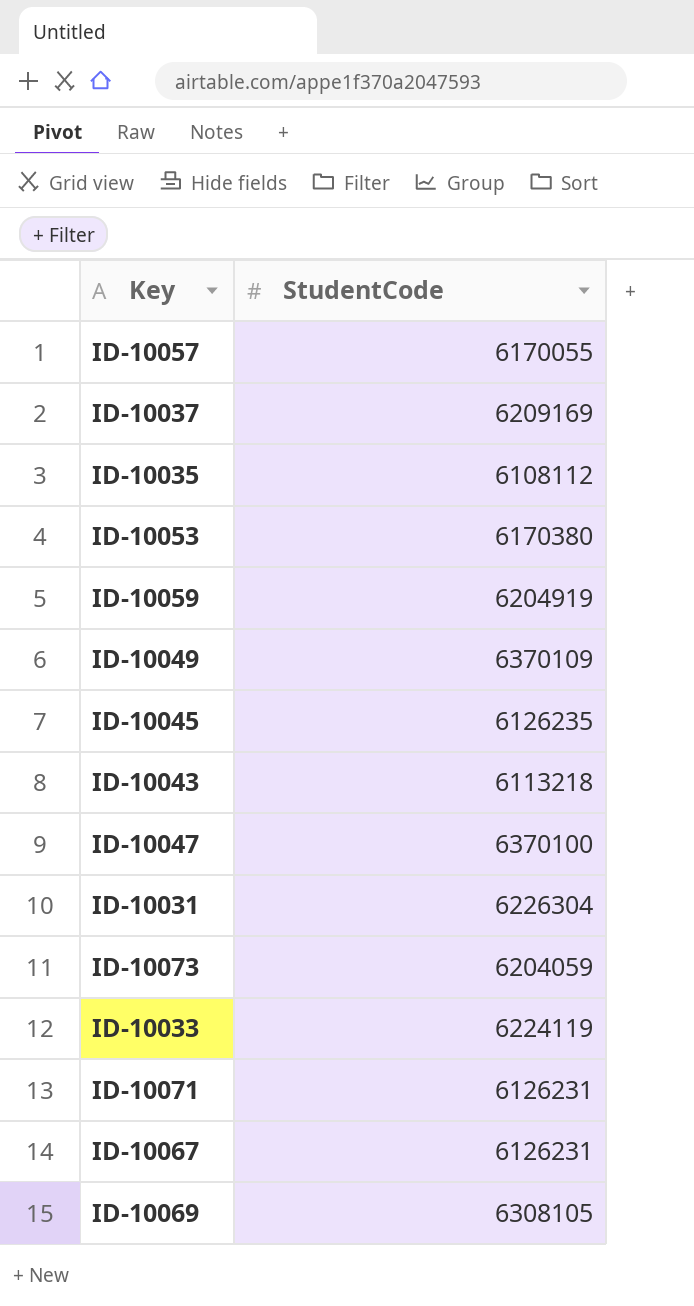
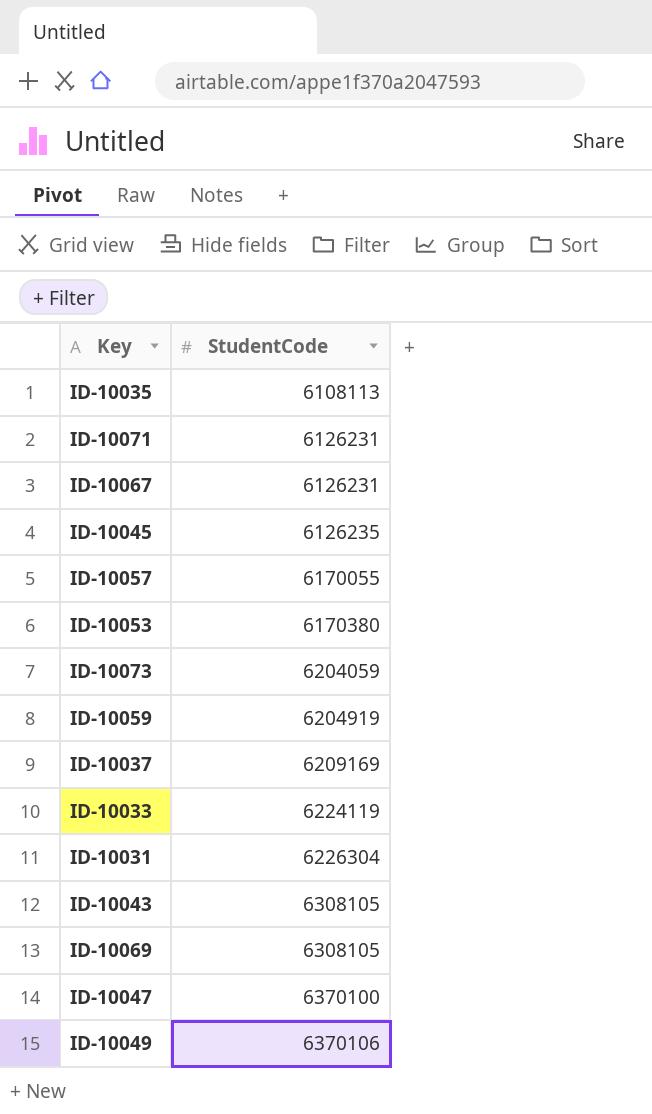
row order: none -> StudentCode ascending
ID-10035 | StudentCode: 6108112 -> 6108113
ID-10043 | StudentCode: 6113218 -> 6308105
ID-10049 | StudentCode: 6370109 -> 6370106

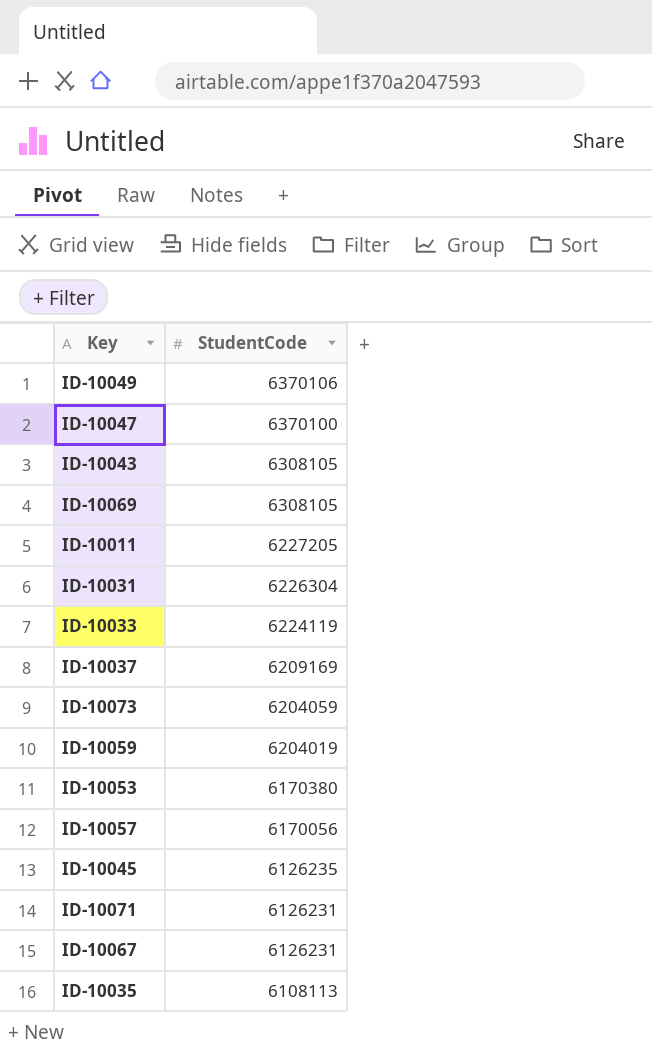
row order: StudentCode ascending -> StudentCode descending
row ID-10011: none -> 6227205
ID-10059 | StudentCode: 6204919 -> 6204019
ID-10057 | StudentCode: 6170055 -> 6170056

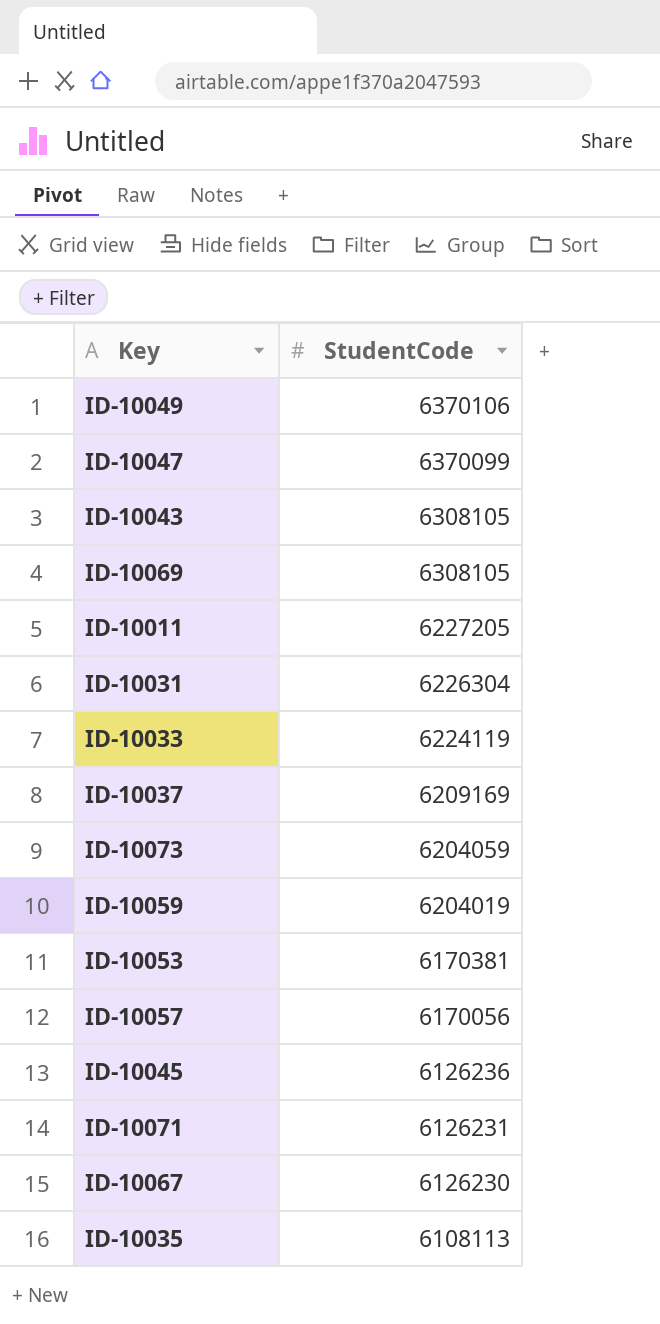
ID-10047 | StudentCode: 6370100 -> 6370099
ID-10053 | StudentCode: 6170380 -> 6170381
ID-10045 | StudentCode: 6126235 -> 6126236
ID-10067 | StudentCode: 6126231 -> 6126230

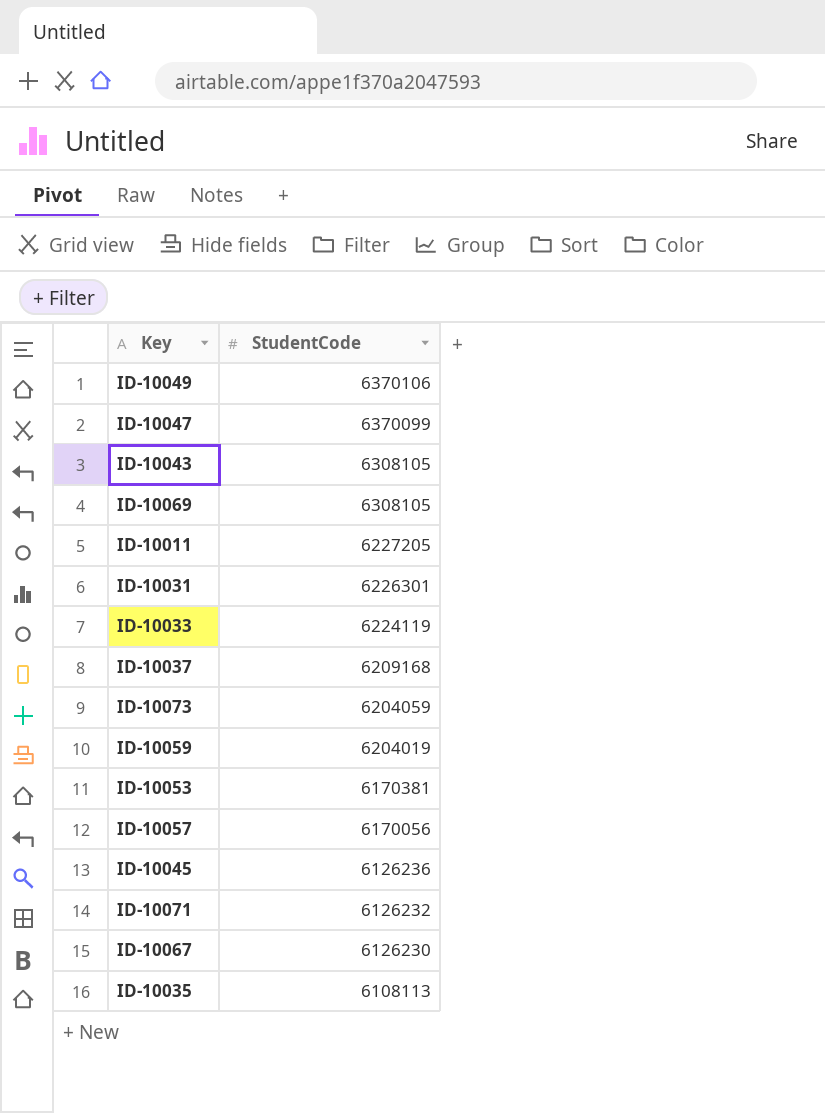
ID-10031 | StudentCode: 6226304 -> 6226301
ID-10037 | StudentCode: 6209169 -> 6209168
ID-10071 | StudentCode: 6126231 -> 6126232

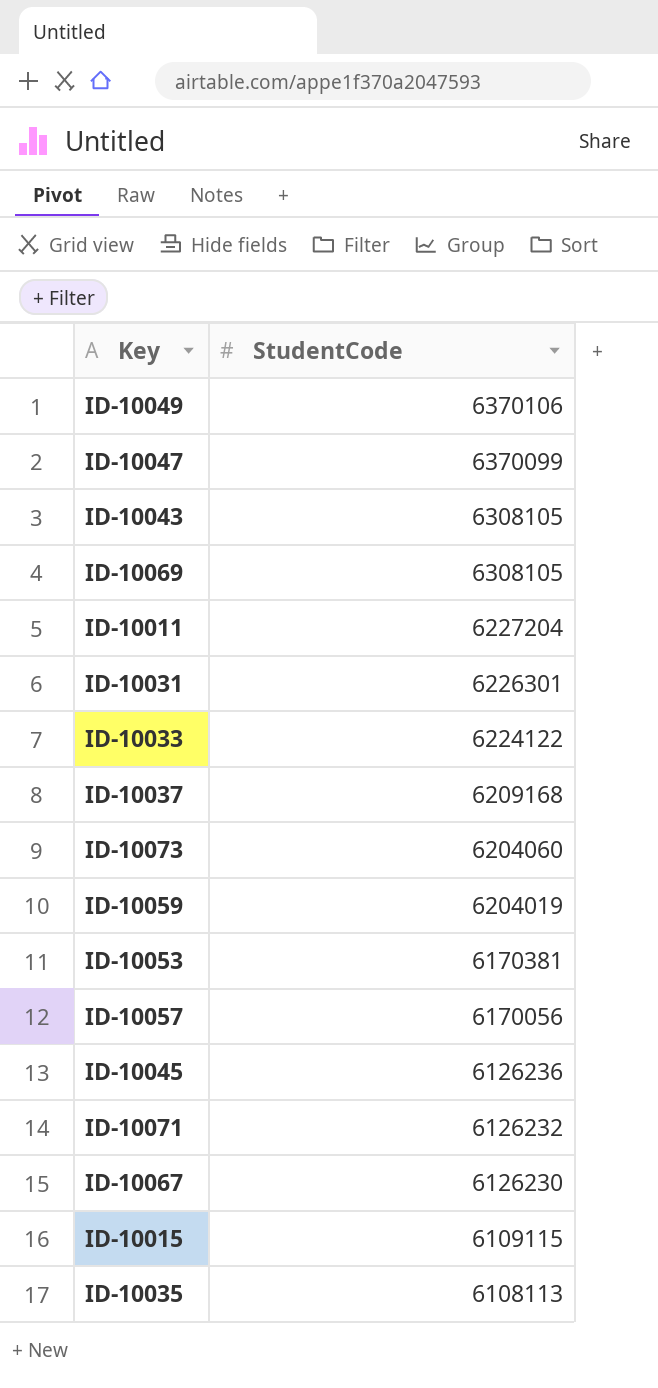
ID-10011 | StudentCode: 6227205 -> 6227204
ID-10033 | StudentCode: 6224119 -> 6224122
ID-10073 | StudentCode: 6204059 -> 6204060
row ID-10015: none -> 6109115

